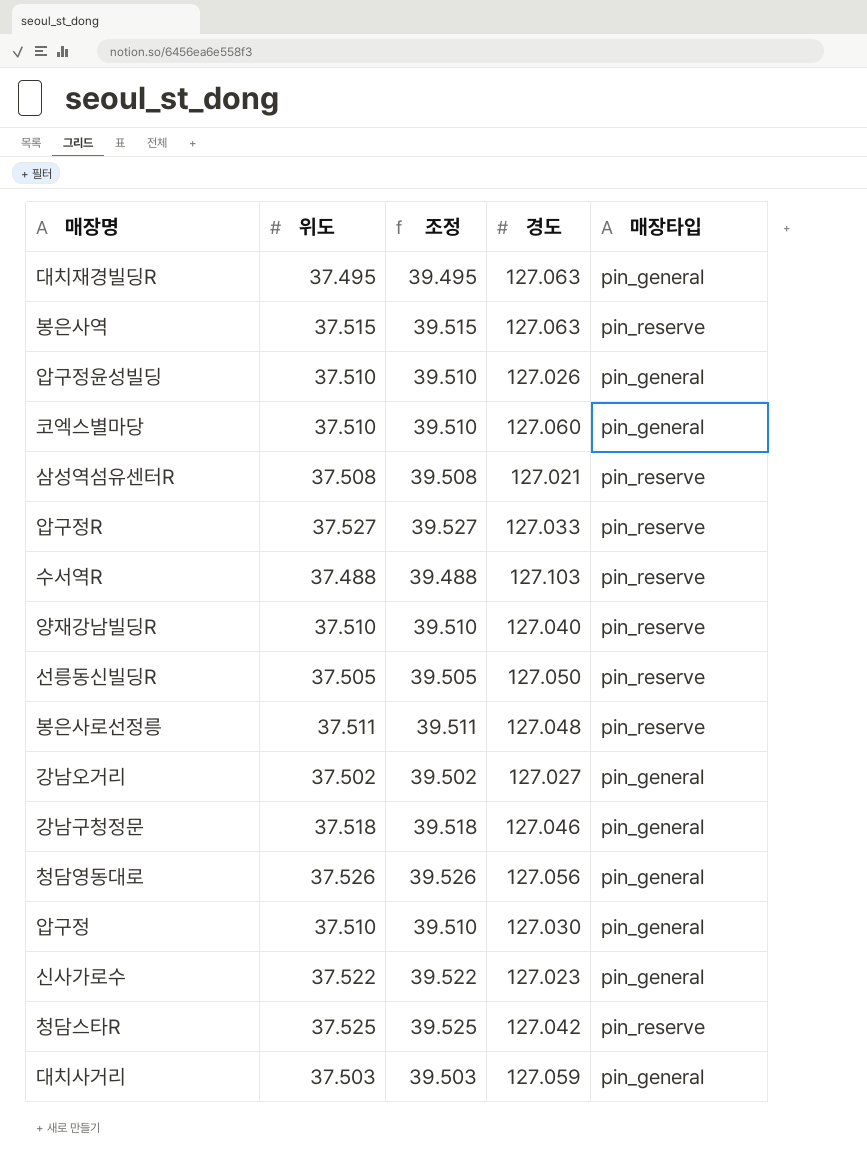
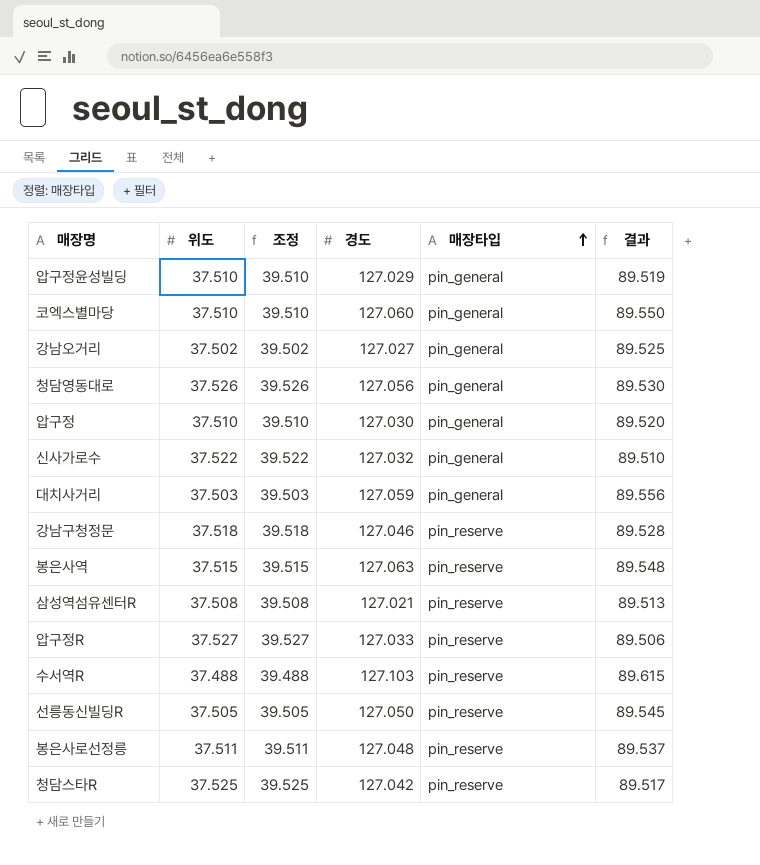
row order: none -> 매장타입 ascending
column 결과 | formula: none -> [경도] - [위도]
row 대치재경빌딩R: 37.495 | 39.495 | 127.063 | pin_general -> none
row 양재강남빌딩R: 37.510 | 39.510 | 127.040 | pin_reserve -> none
압구정윤성빌딩 | 경도: 127.026 -> 127.029
신사가로수 | 경도: 127.023 -> 127.032
강남구청정문 | 매장타입: pin_general -> pin_reserve

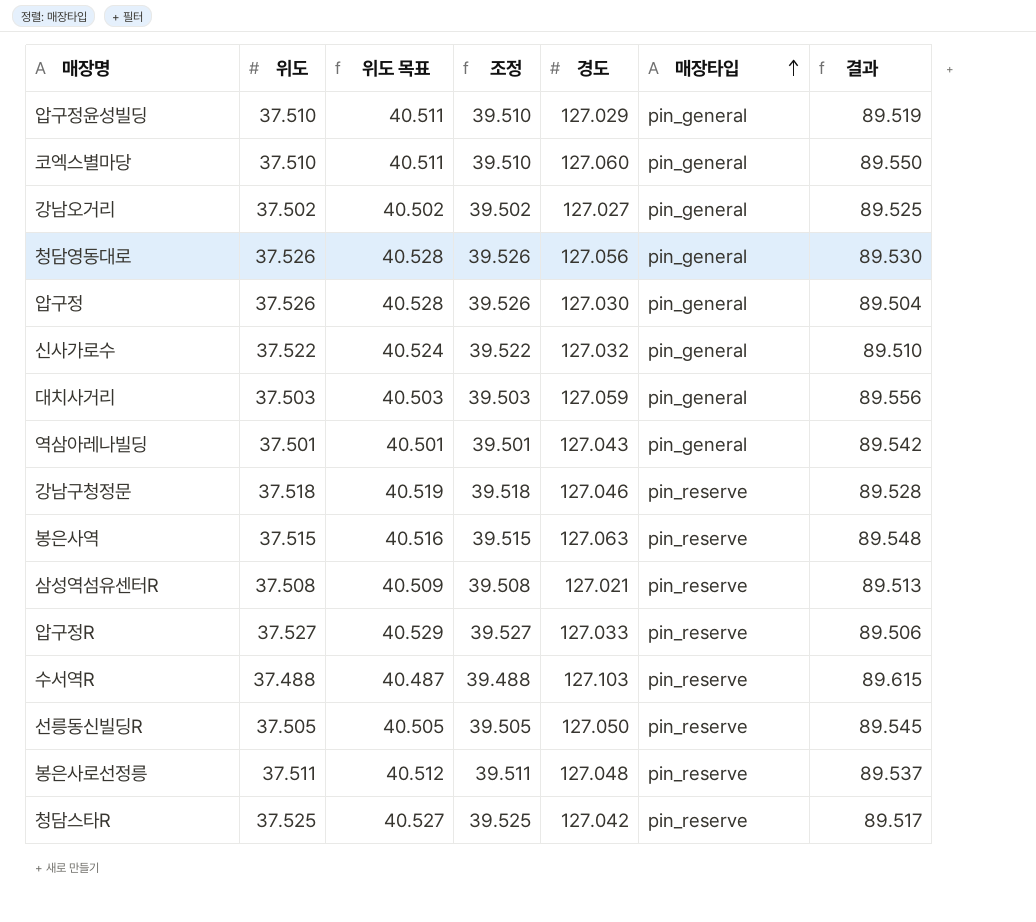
column 위도 목표 | formula: none -> [위도] * 1.08
압구정 | 위도: 37.510 -> 37.526
압구정 | 조정: 39.510 -> 39.526
압구정 | 결과: 89.520 -> 89.504
row 역삼아레나빌딩: none -> 37.501 | 40.501 | 39.501 | 127.043 | pin_general | 89.542

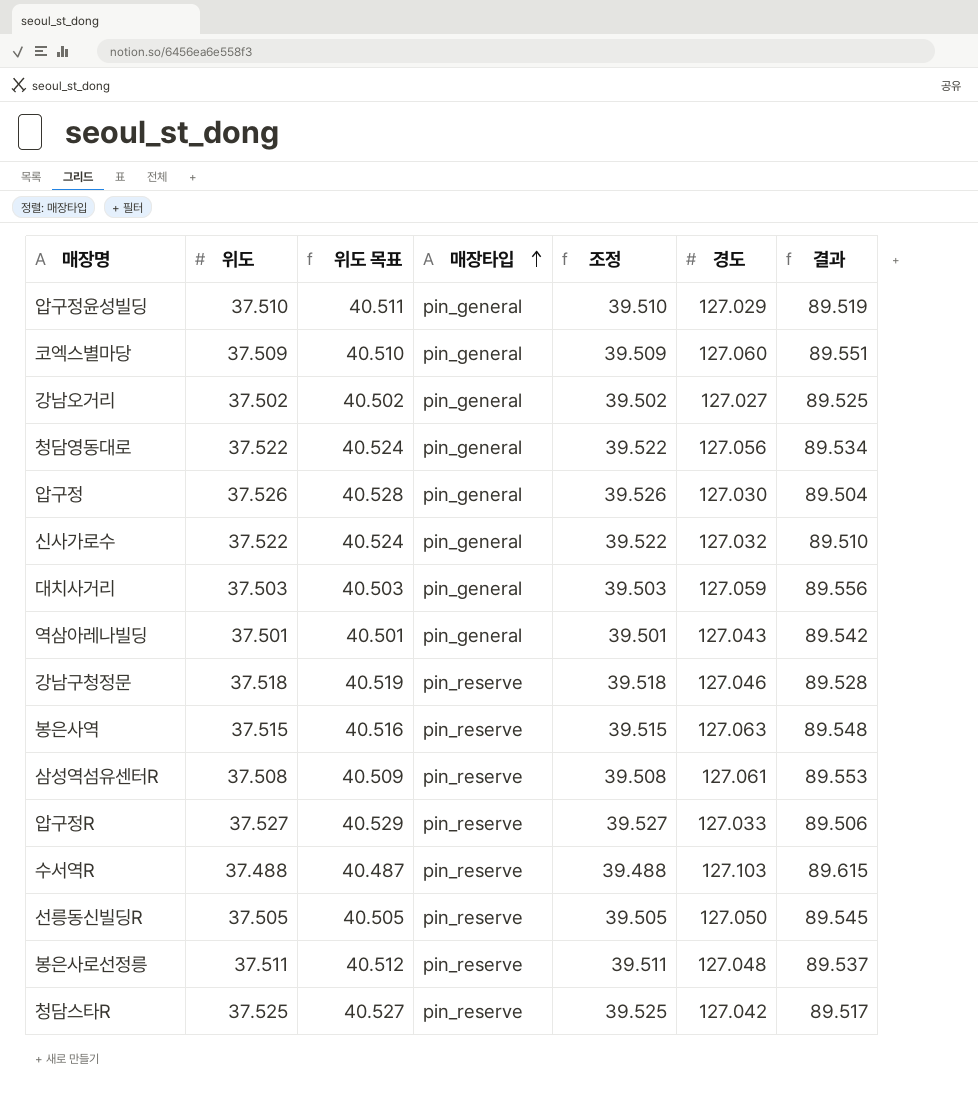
column 매장타입 | position: 6 -> 4
코엑스별마당 | 위도: 37.510 -> 37.509
코엑스별마당 | 위도 목표: 40.511 -> 40.510
코엑스별마당 | 조정: 39.510 -> 39.509
코엑스별마당 | 결과: 89.550 -> 89.551
청담영동대로 | 위도: 37.526 -> 37.522
청담영동대로 | 위도 목표: 40.528 -> 40.524
청담영동대로 | 조정: 39.526 -> 39.522
청담영동대로 | 결과: 89.530 -> 89.534
삼성역섬유센터R | 경도: 127.021 -> 127.061
삼성역섬유센터R | 결과: 89.513 -> 89.553

